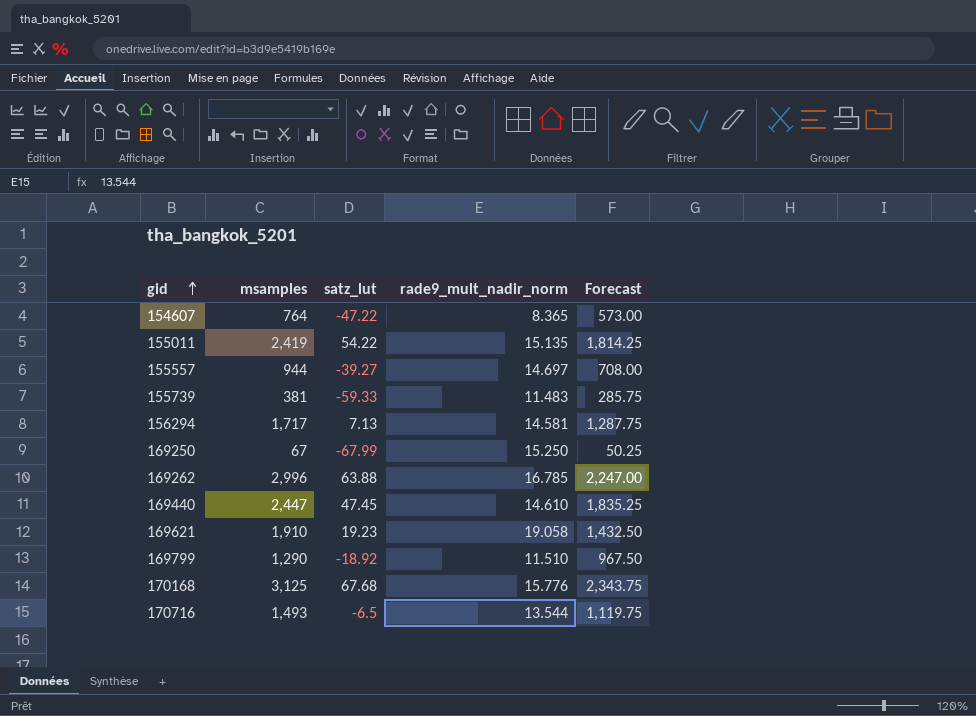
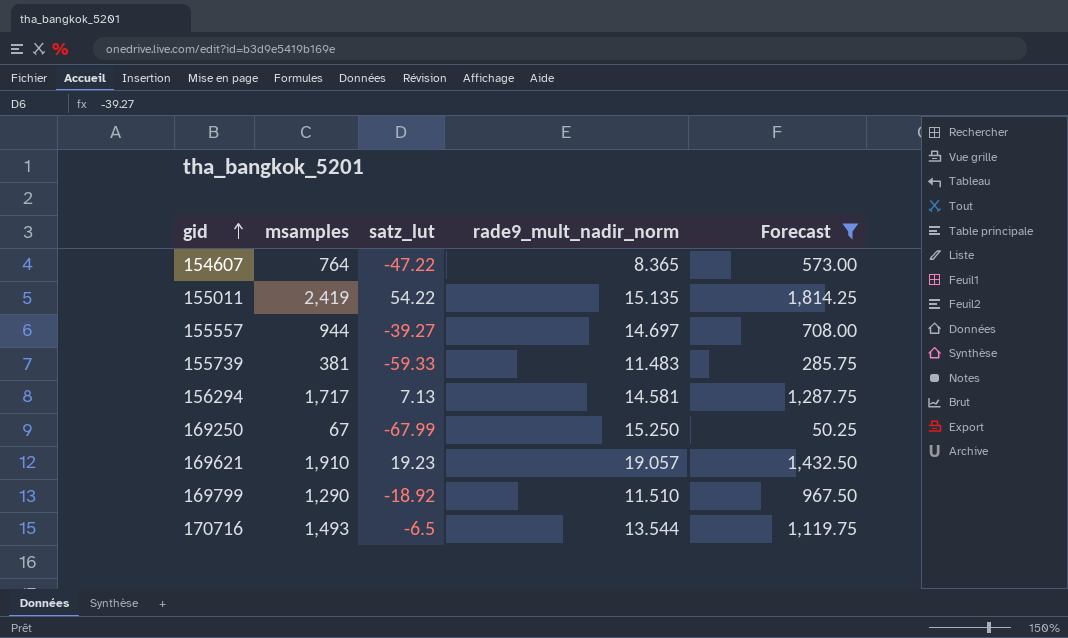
filter: none -> Forecast <= 1,814.25
169621 | rade9_mult_nadir_norm: 19.058 -> 19.057

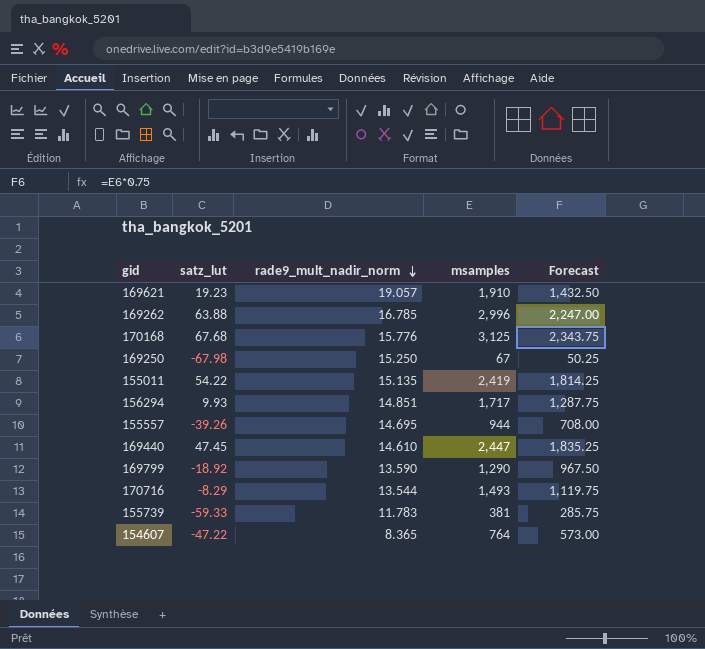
filter: Forecast <= 1,814.25 -> none
row order: gid ascending -> rade9_mult_nadir_norm descending
column msamples | position: 2 -> 4
169250 | satz_lut: -67.99 -> -67.98
156294 | satz_lut: 7.13 -> 9.93
156294 | rade9_mult_nadir_norm: 14.581 -> 14.851
155557 | satz_lut: -39.27 -> -39.26
155557 | rade9_mult_nadir_norm: 14.697 -> 14.695
169799 | rade9_mult_nadir_norm: 11.510 -> 13.590
170716 | satz_lut: -6.5 -> -8.29
155739 | rade9_mult_nadir_norm: 11.483 -> 11.783

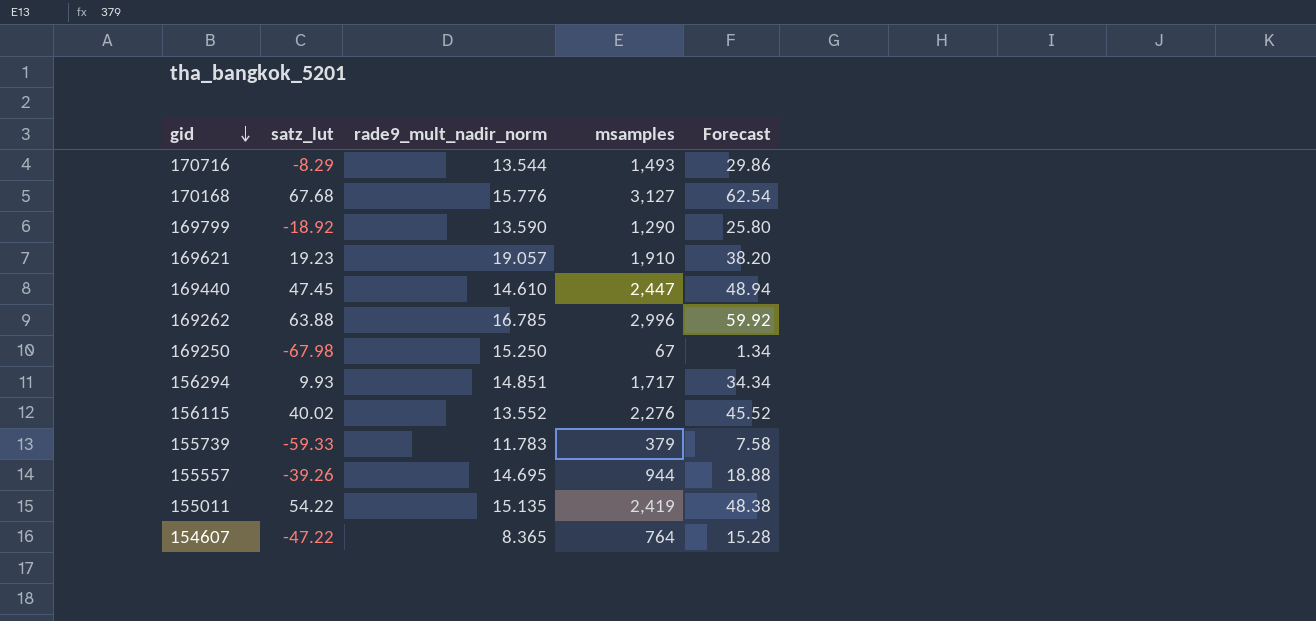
row order: rade9_mult_nadir_norm descending -> gid descending
column Forecast | formula: [msamples] * 0.75 -> [msamples] * 0.02
170168 | msamples: 3,125 -> 3,127
row 156115: none -> 40.02 | 13.552 | 2,276 | 45.52
155739 | msamples: 381 -> 379

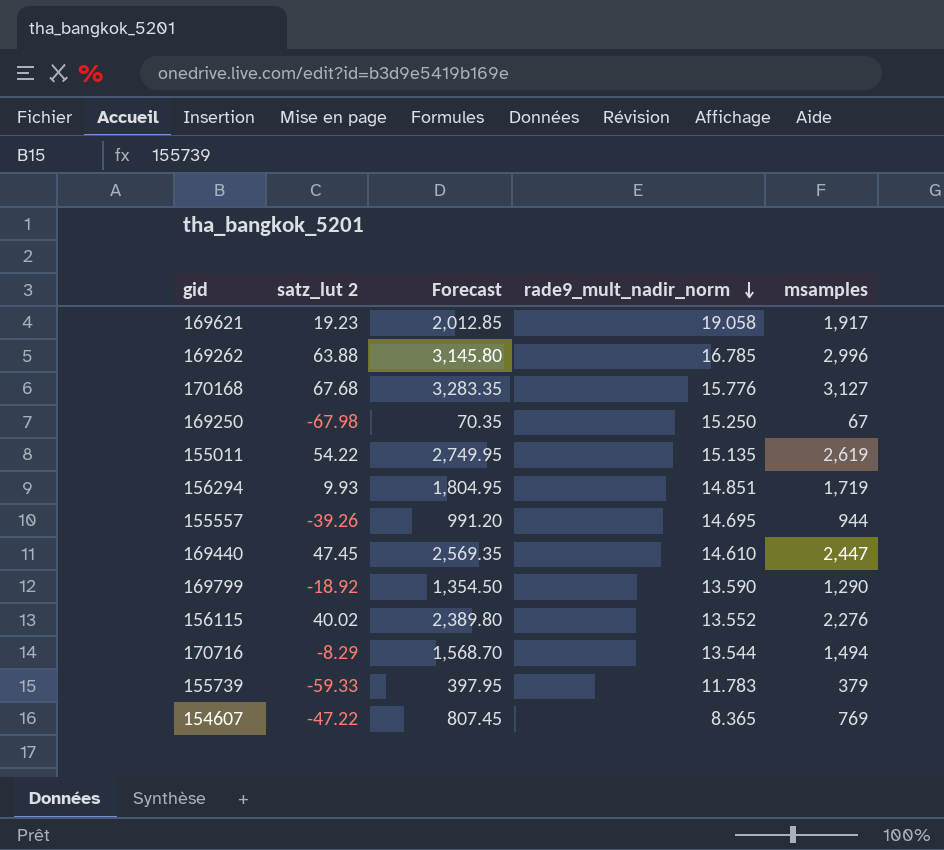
row order: gid descending -> rade9_mult_nadir_norm descending
column name: satz_lut -> satz_lut 2
column Forecast | formula: [msamples] * 0.02 -> [msamples] * 1.05
column Forecast | position: 5 -> 3
169621 | rade9_mult_nadir_norm: 19.057 -> 19.058
169621 | msamples: 1,910 -> 1,917
155011 | msamples: 2,419 -> 2,619
156294 | msamples: 1,717 -> 1,719
170716 | msamples: 1,493 -> 1,494
154607 | msamples: 764 -> 769

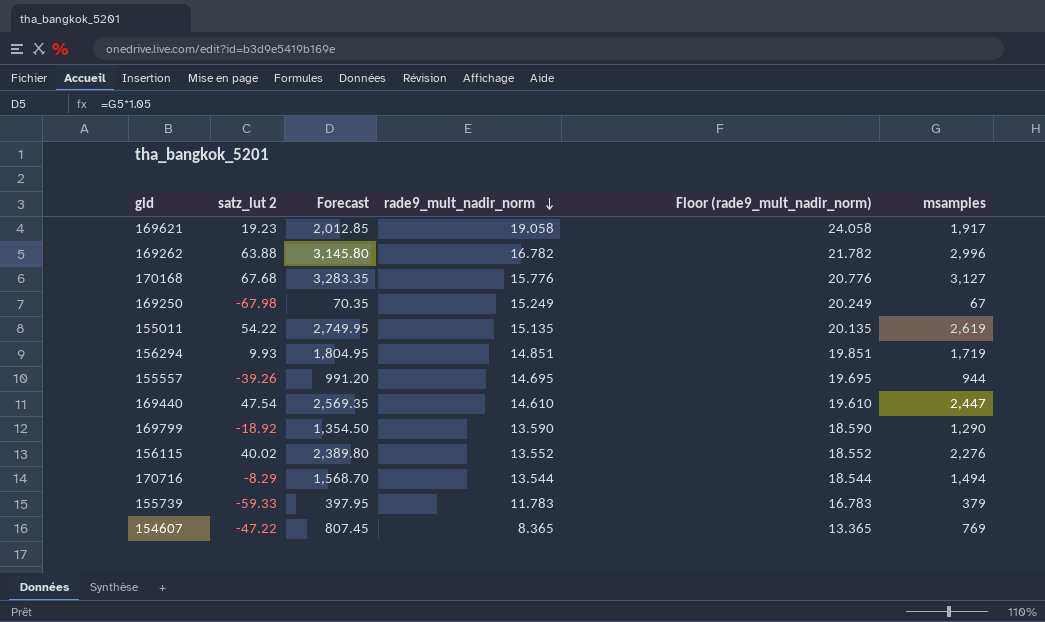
column Floor (rade9_mult_nadir_norm) | formula: none -> [rade9_mult_nadir_norm] + 5
169262 | rade9_mult_nadir_norm: 16.785 -> 16.782
169250 | rade9_mult_nadir_norm: 15.250 -> 15.249
169440 | satz_lut 2: 47.45 -> 47.54

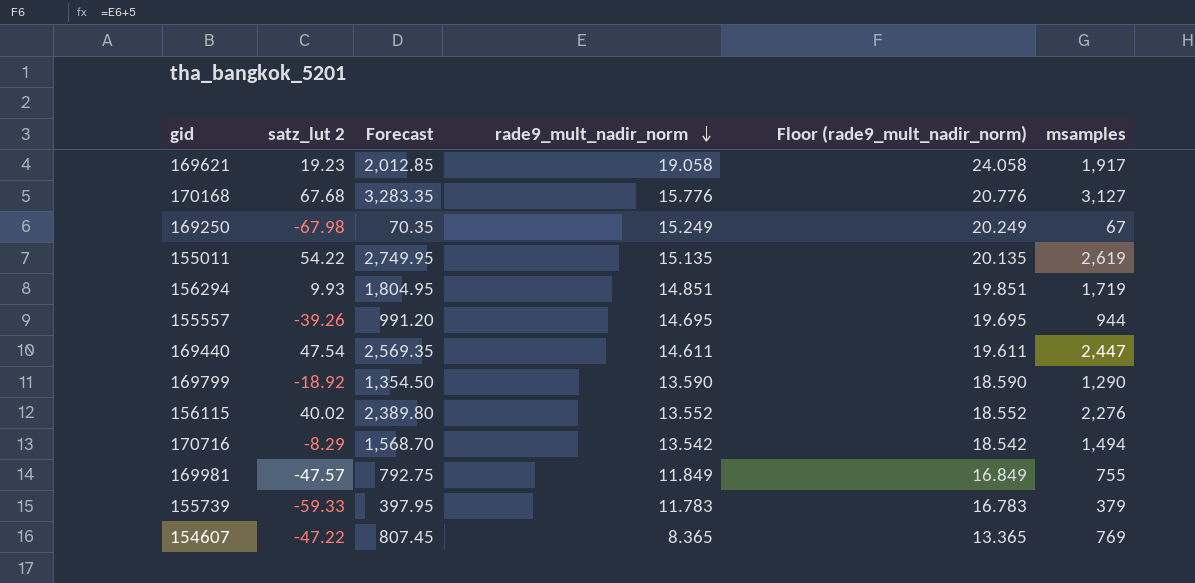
row 169262: 63.88 | 3,145.80 | 16.782 | 21.782 | 2,996 -> none
169440 | rade9_mult_nadir_norm: 14.610 -> 14.611
169440 | Floor (rade9_mult_nadir_norm): 19.610 -> 19.611
170716 | rade9_mult_nadir_norm: 13.544 -> 13.542
170716 | Floor (rade9_mult_nadir_norm): 18.544 -> 18.542
row 169981: none -> -47.57 | 792.75 | 11.849 | 16.849 | 755

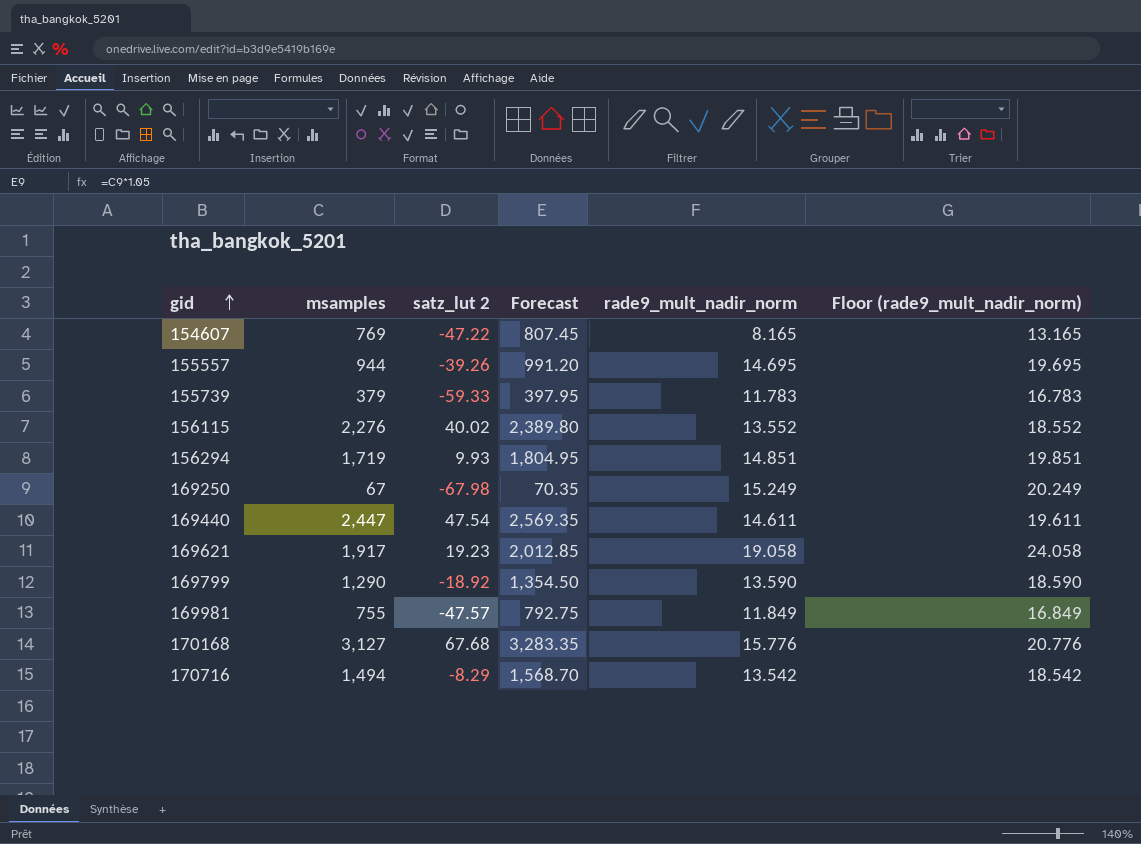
row order: rade9_mult_nadir_norm descending -> gid ascending
column msamples | position: 6 -> 2
row 155011: 54.22 | 2,749.95 | 15.135 | 20.135 | 2,619 -> none
154607 | rade9_mult_nadir_norm: 8.365 -> 8.165
154607 | Floor (rade9_mult_nadir_norm): 13.365 -> 13.165

